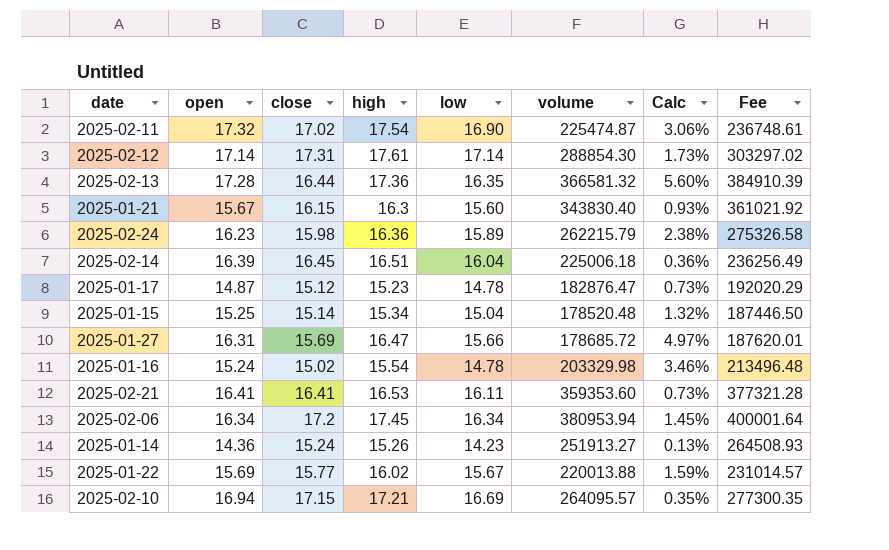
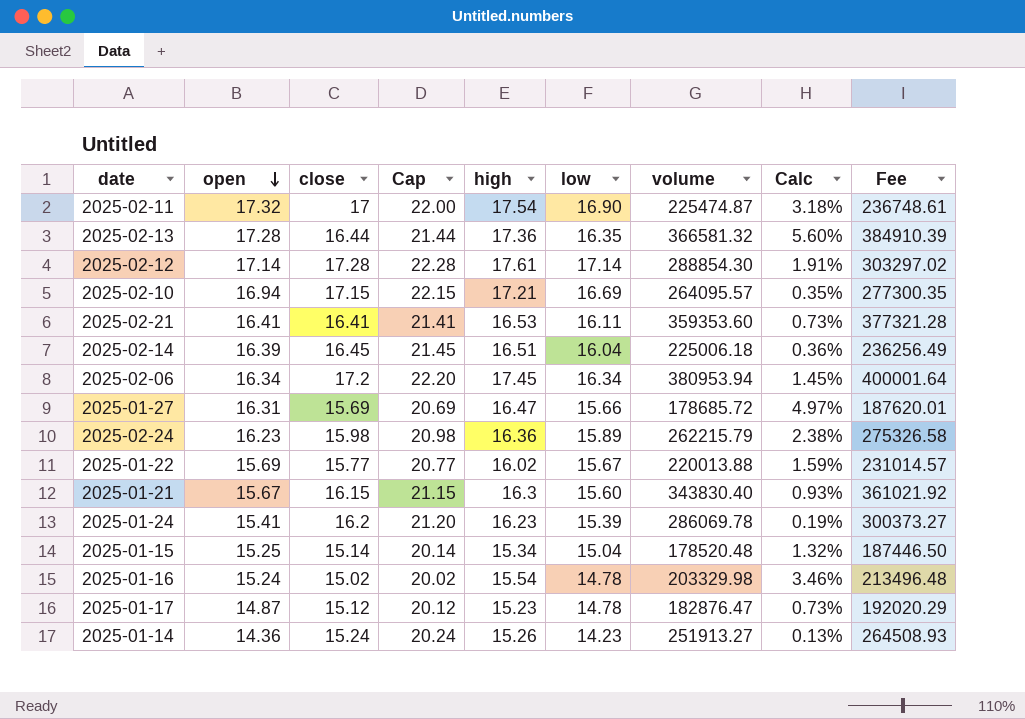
row order: none -> open descending
column Cap | formula: none -> [close] + 5
2025-02-11 | close: 17.02 -> 17
2025-02-11 | Calc: 3.06% -> 3.18%
2025-02-12 | close: 17.31 -> 17.28
2025-02-12 | Calc: 1.73% -> 1.91%
row 2025-01-24: none -> 15.41 | 16.2 | 21.20 | 16.23 | 15.39 | 286069.78 | 0.19% | 300373.27

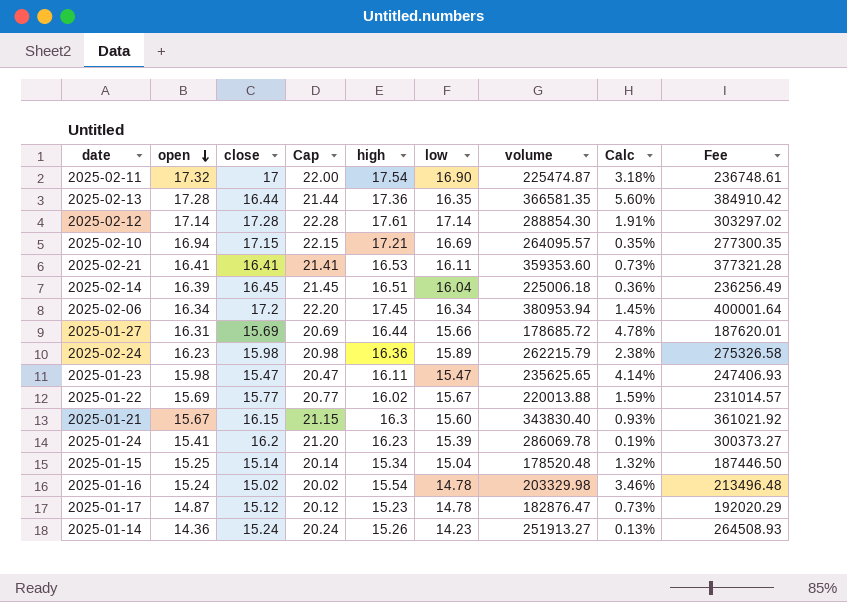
2025-02-13 | volume: 366581.32 -> 366581.35
2025-02-13 | Fee: 384910.39 -> 384910.42
2025-01-27 | high: 16.47 -> 16.44
2025-01-27 | Calc: 4.97% -> 4.78%
row 2025-01-23: none -> 15.98 | 15.47 | 20.47 | 16.11 | 15.47 | 235625.65 | 4.14% | 247406.93

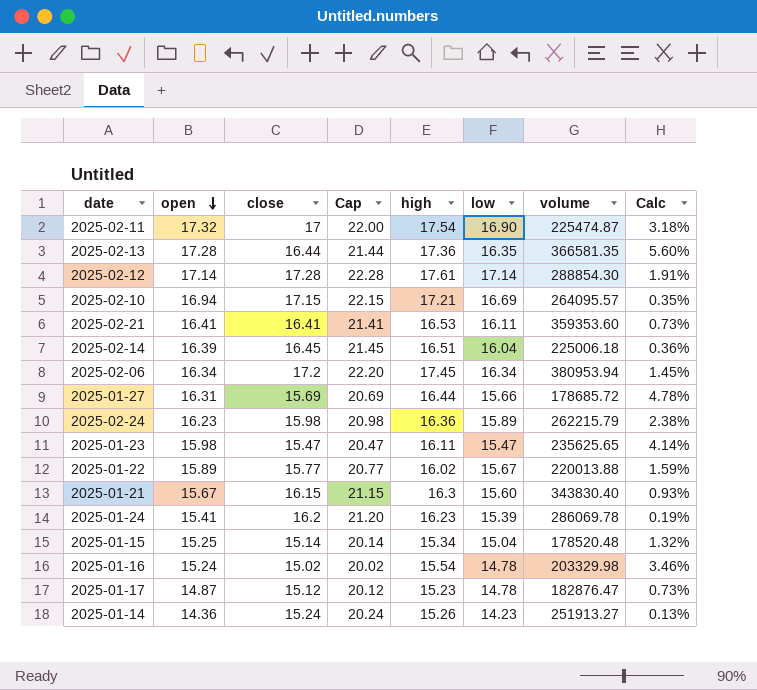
column Fee | formula: [volume] * 1.05 -> none
2025-01-22 | open: 15.69 -> 15.89

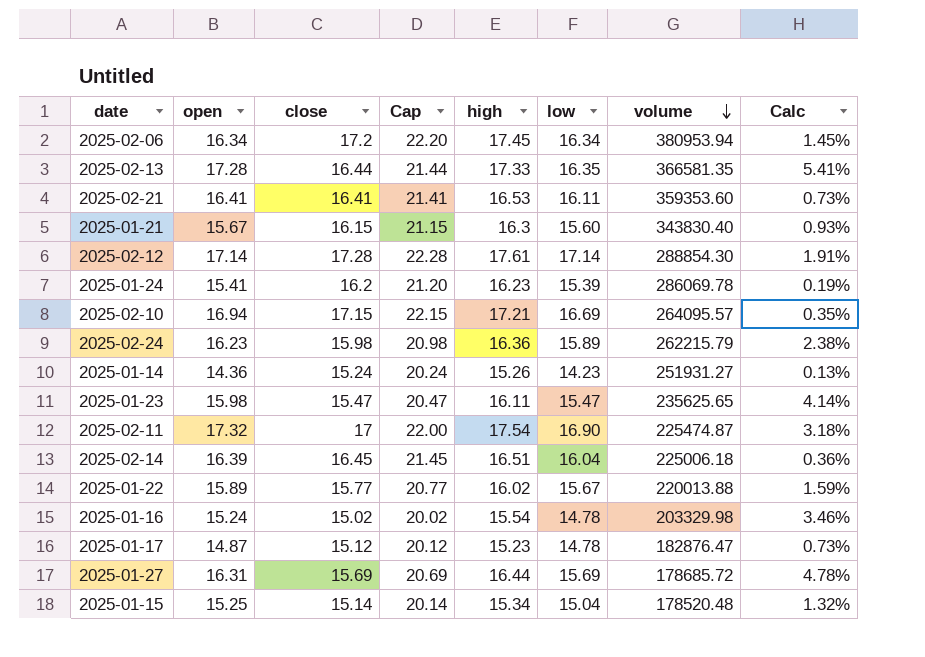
row order: open descending -> volume descending
2025-02-13 | high: 17.36 -> 17.33
2025-02-13 | Calc: 5.60% -> 5.41%
2025-01-14 | volume: 251913.27 -> 251931.27
2025-01-27 | low: 15.66 -> 15.69

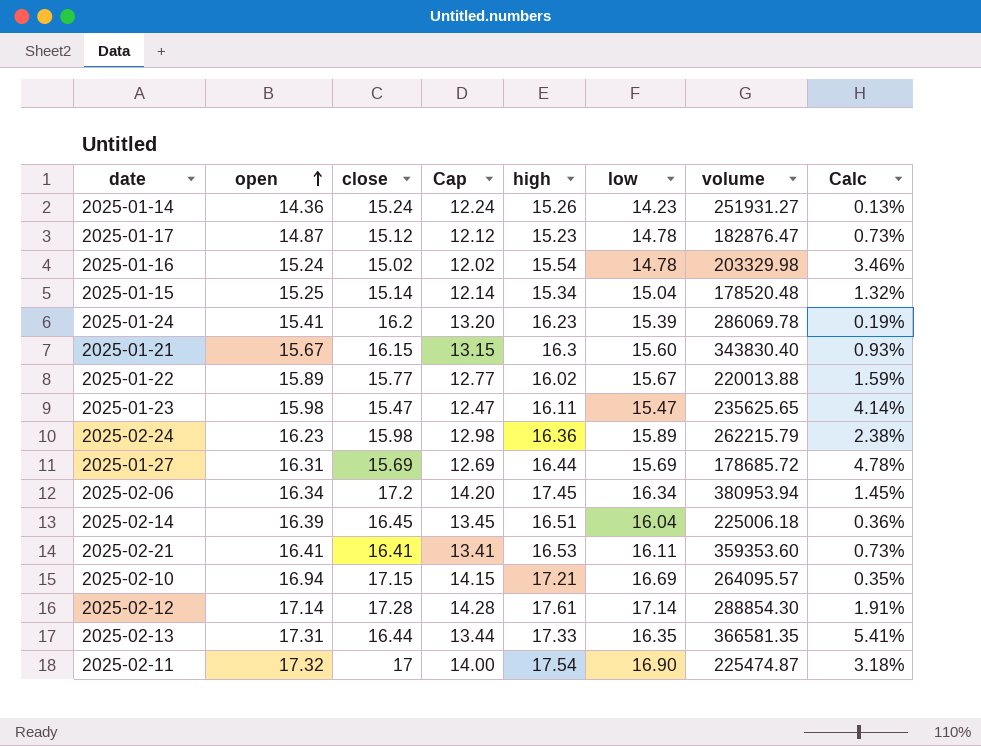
row order: volume descending -> open ascending
column Cap | formula: [close] + 5 -> [close] - 3
2025-02-13 | open: 17.28 -> 17.31

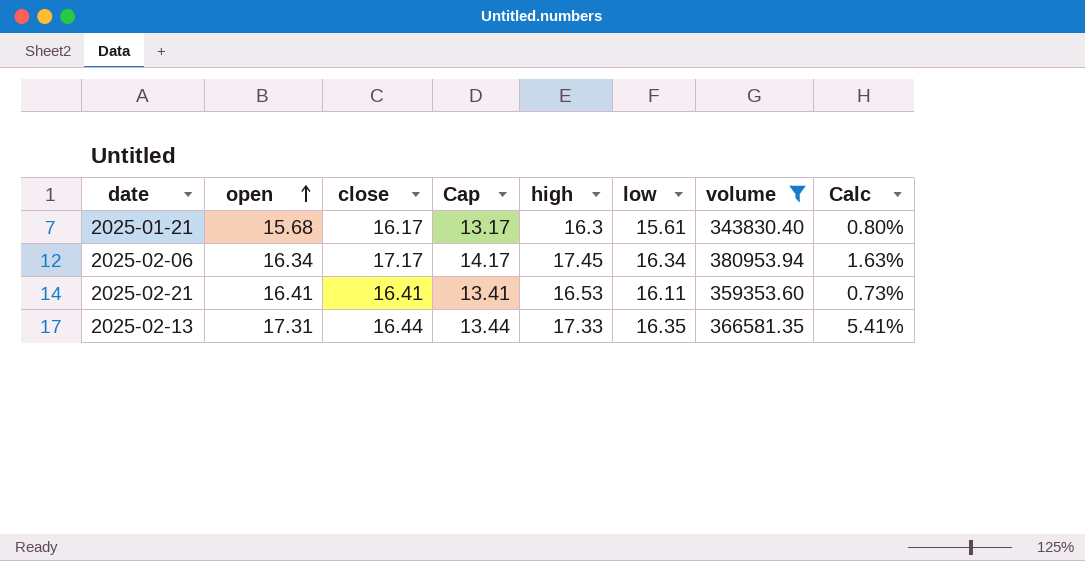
filter: none -> volume >= 343830.40
2025-01-21 | open: 15.67 -> 15.68
2025-01-21 | close: 16.15 -> 16.17
2025-01-21 | Cap: 13.15 -> 13.17
2025-01-21 | low: 15.60 -> 15.61
2025-01-21 | Calc: 0.93% -> 0.80%
2025-02-06 | close: 17.2 -> 17.17
2025-02-06 | Cap: 14.20 -> 14.17
2025-02-06 | Calc: 1.45% -> 1.63%

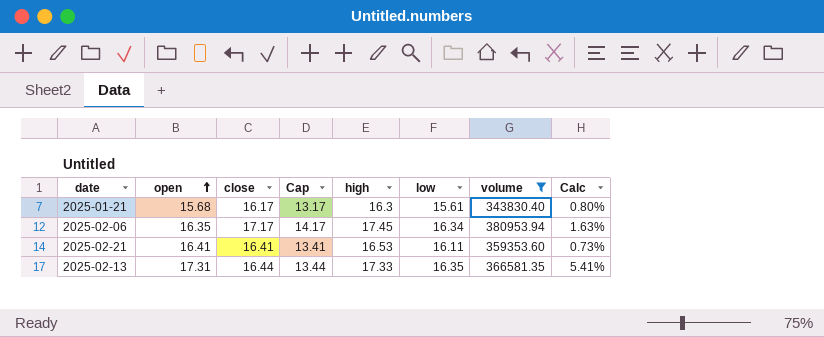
2025-02-06 | open: 16.34 -> 16.35

